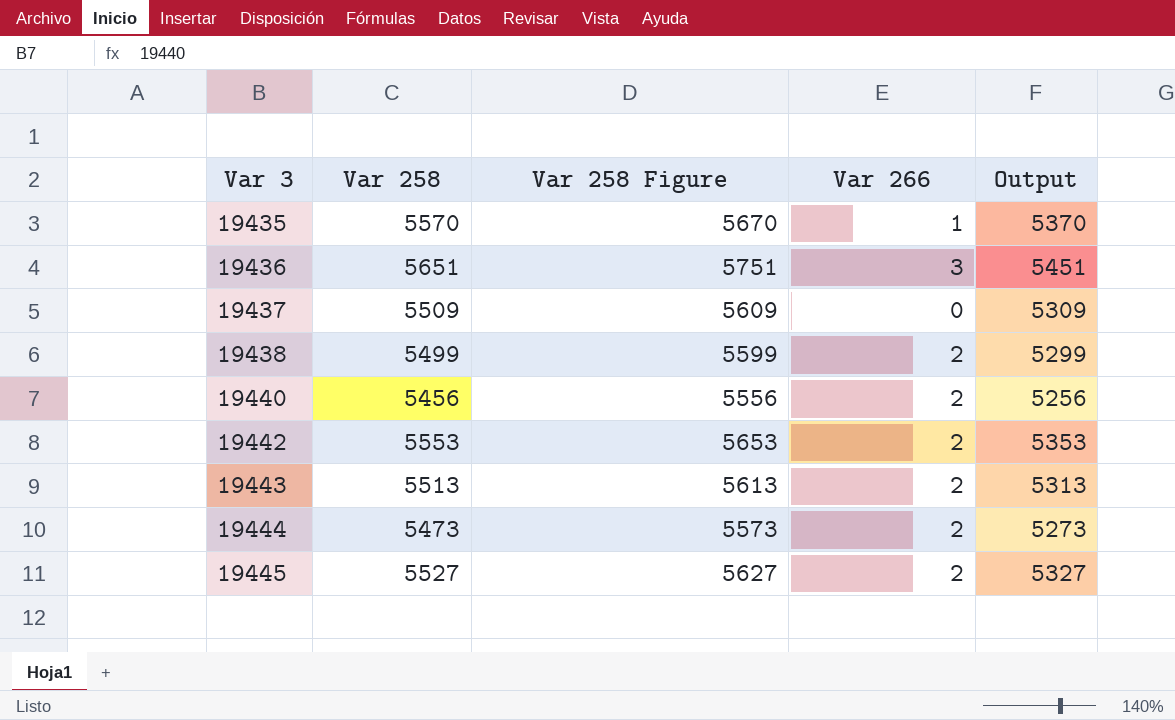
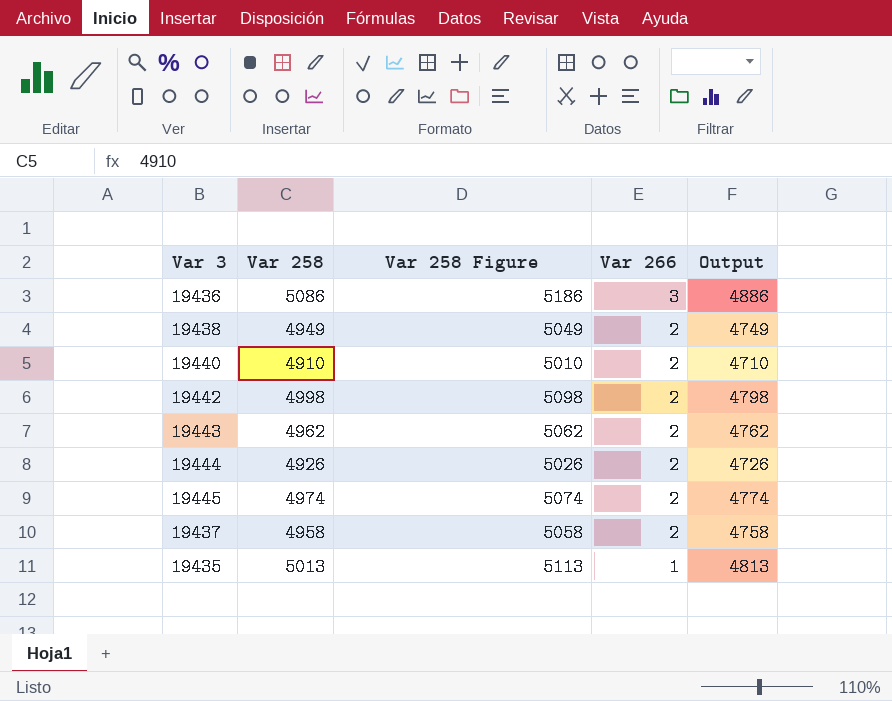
row order: Var 3 ascending -> Var 266 descending
19436 | Var 258: 5651 -> 5086
19436 | Var 258 Figure: 5751 -> 5186
19436 | Output: 5451 -> 4886
19438 | Var 258: 5499 -> 4949
19438 | Var 258 Figure: 5599 -> 5049
19438 | Output: 5299 -> 4749
19440 | Var 258: 5456 -> 4910
19440 | Var 258 Figure: 5556 -> 5010
19440 | Output: 5256 -> 4710
19442 | Var 258: 5553 -> 4998
19442 | Var 258 Figure: 5653 -> 5098
19442 | Output: 5353 -> 4798
19443 | Var 258: 5513 -> 4962
19443 | Var 258 Figure: 5613 -> 5062
19443 | Output: 5313 -> 4762
19444 | Var 258: 5473 -> 4926
19444 | Var 258 Figure: 5573 -> 5026
19444 | Output: 5273 -> 4726
19445 | Var 258: 5527 -> 4974
19445 | Var 258 Figure: 5627 -> 5074
19445 | Output: 5327 -> 4774
19437 | Var 258: 5509 -> 4958
19437 | Var 258 Figure: 5609 -> 5058
19437 | Var 266: 0 -> 2
19437 | Output: 5309 -> 4758
19435 | Var 258: 5570 -> 5013
19435 | Var 258 Figure: 5670 -> 5113
19435 | Output: 5370 -> 4813

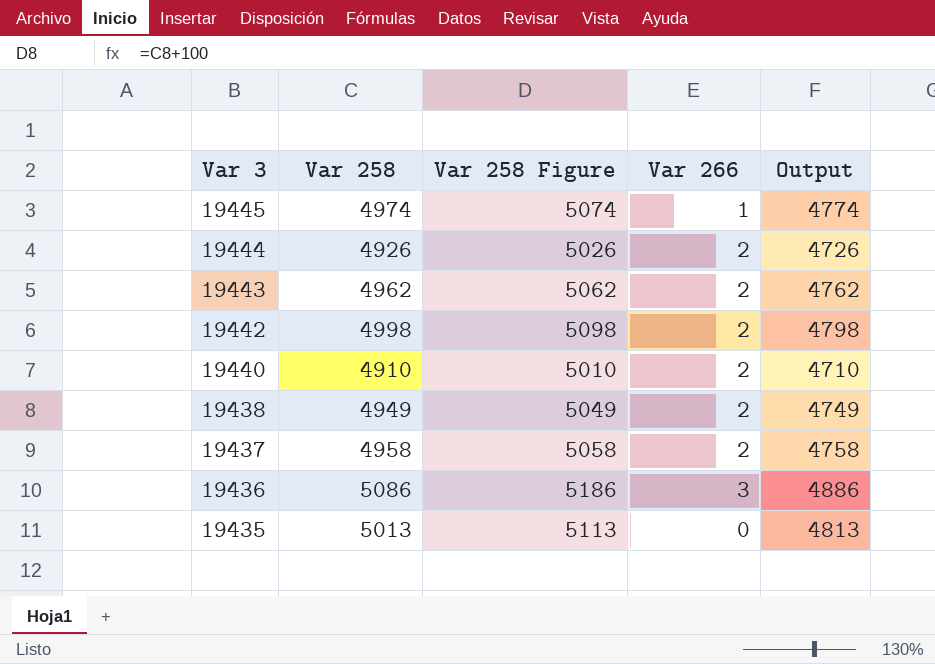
row order: Var 266 descending -> Var 3 descending
19445 | Var 266: 2 -> 1
19435 | Var 266: 1 -> 0

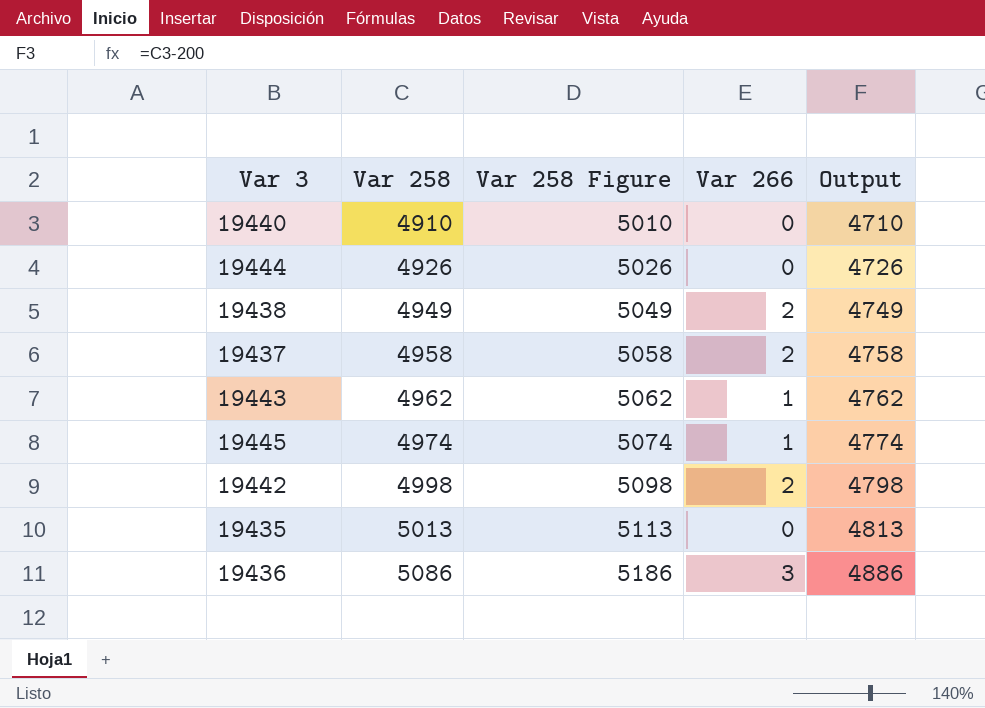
row order: Var 3 descending -> Var 258 ascending
19440 | Var 266: 2 -> 0
19444 | Var 266: 2 -> 0
19443 | Var 266: 2 -> 1

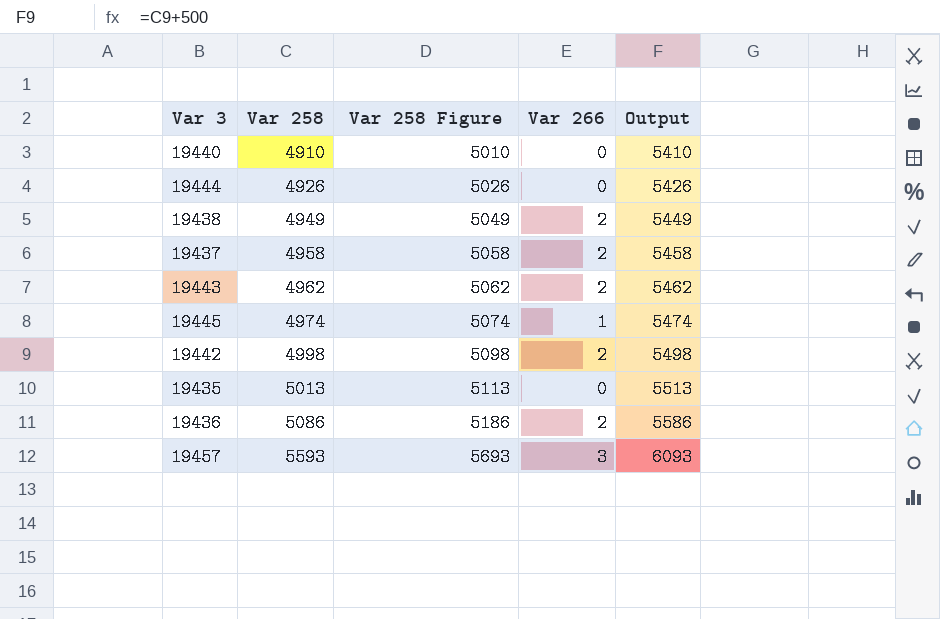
column Output | formula: [Var 258] - 200 -> [Var 258] + 500
19443 | Var 266: 1 -> 2
19436 | Var 266: 3 -> 2
row 19457: none -> 5593 | 5693 | 3 | 6093

